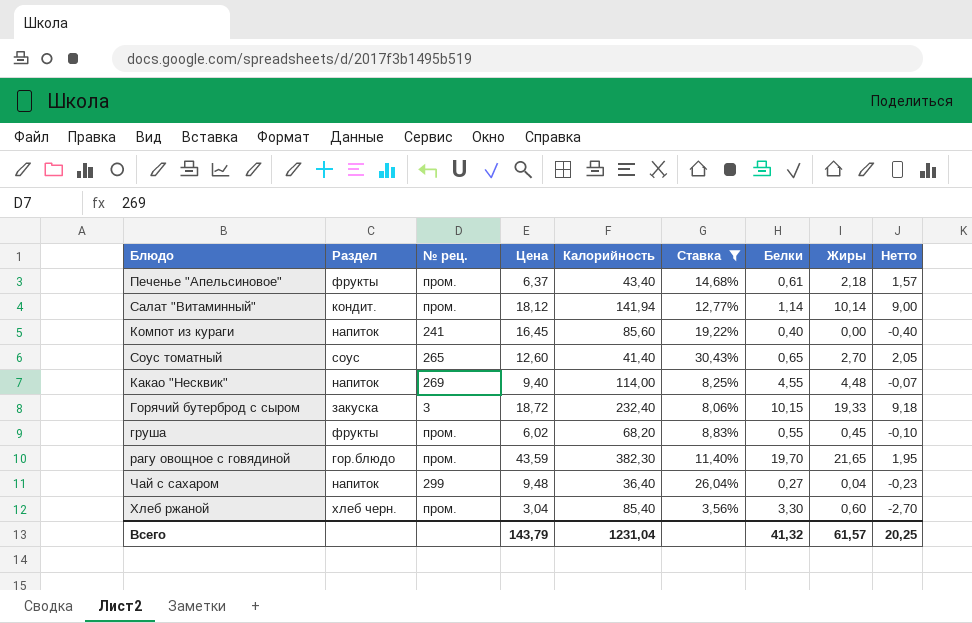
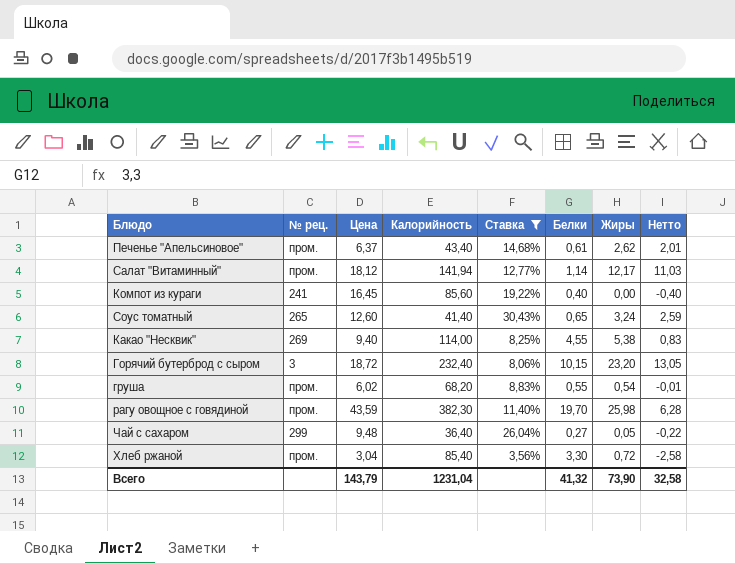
column Раздел | position: 2 -> none
Печенье "Апельсиновое" | Жиры: 2,18 -> 2,62
Печенье "Апельсиновое" | Нетто: 1,57 -> 2,01
Салат "Витаминный" | Жиры: 10,14 -> 12,17
Салат "Витаминный" | Нетто: 9,00 -> 11,03
Соус томатный | Жиры: 2,70 -> 3,24
Соус томатный | Нетто: 2,05 -> 2,59
Какао "Несквик" | Жиры: 4,48 -> 5,38
Какао "Несквик" | Нетто: -0,07 -> 0,83
Горячий бутерброд с сыром | Жиры: 19,33 -> 23,20
Горячий бутерброд с сыром | Нетто: 9,18 -> 13,05
груша | Жиры: 0,45 -> 0,54
груша | Нетто: -0,10 -> -0,01
рагу овощное с говядиной | Жиры: 21,65 -> 25,98
рагу овощное с говядиной | Нетто: 1,95 -> 6,28
Чай с сахаром | Жиры: 0,04 -> 0,05
Чай с сахаром | Нетто: -0,23 -> -0,22
Хлеб ржаной | Жиры: 0,60 -> 0,72
Хлеб ржаной | Нетто: -2,70 -> -2,58
Всего | Жиры: 61,57 -> 73,90
Всего | Нетто: 20,25 -> 32,58

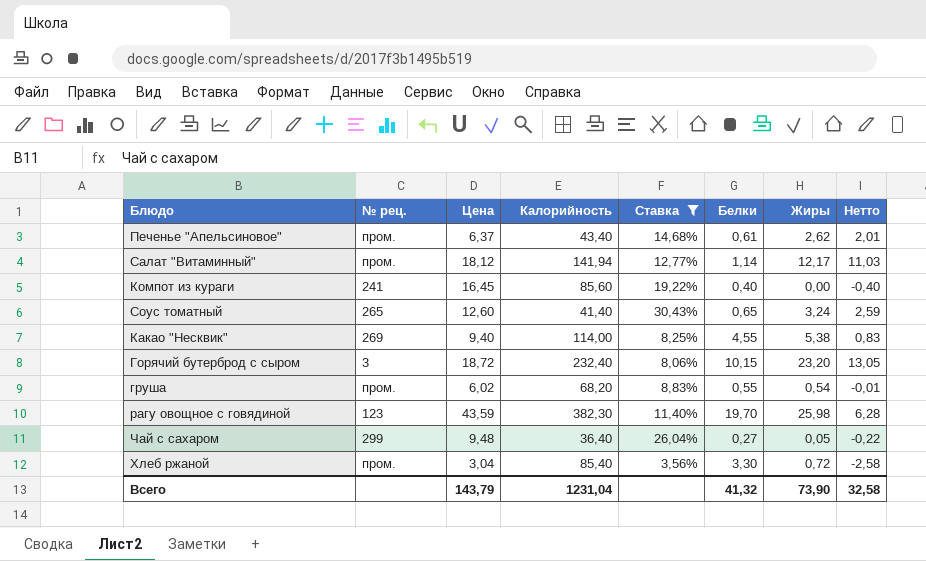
рагу овощное с говядиной | № рец.: пром. -> 123

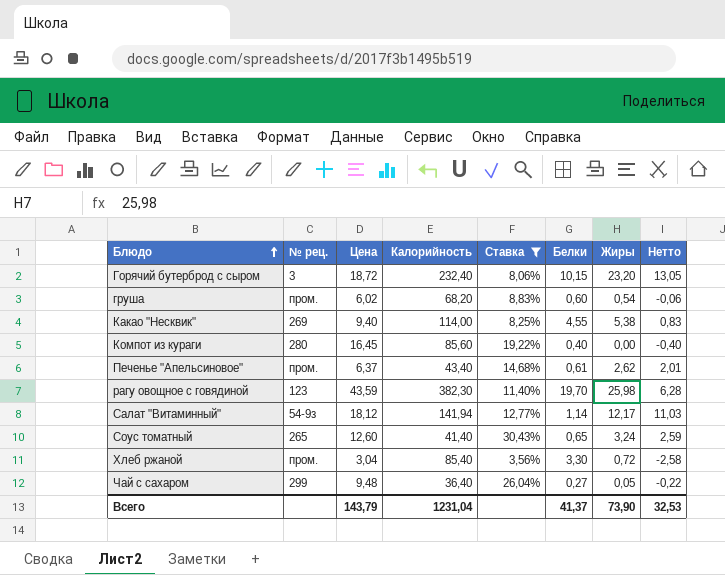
row order: none -> Блюдо ascending
груша | Белки: 0,55 -> 0,60
груша | Нетто: -0,01 -> -0,06
Компот из кураги | № рец.: 241 -> 280
Салат "Витаминный" | № рец.: пром. -> 54-9з
Всего | Белки: 41,32 -> 41,37
Всего | Нетто: 32,58 -> 32,53

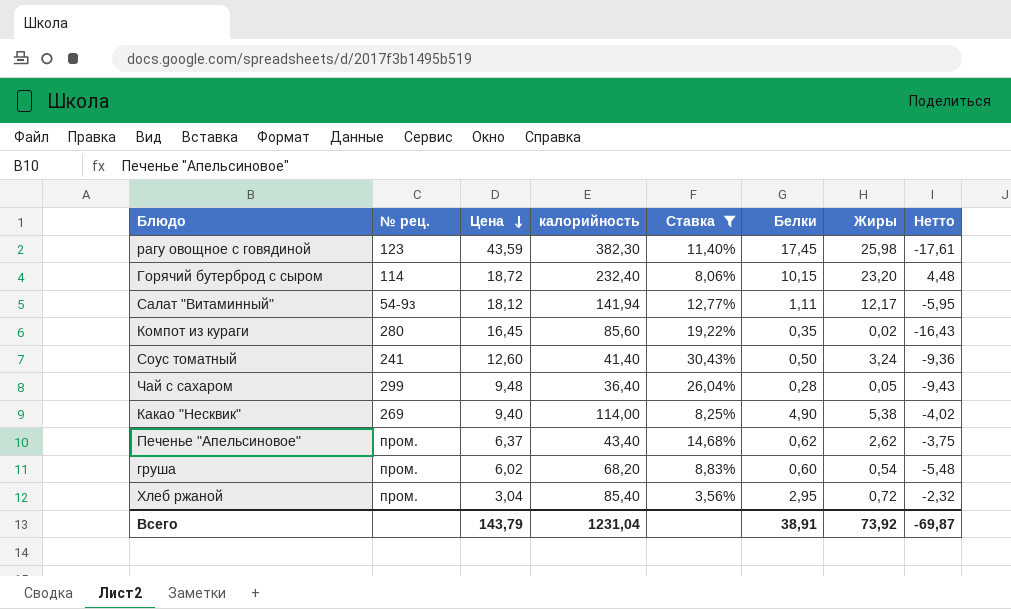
row order: Блюдо ascending -> Цена descending
column name: Калорийность -> калорийность
column Нетто | formula: [Жиры] - [Белки] -> [Жиры] - [Цена]
рагу овощное с говядиной | Белки: 19,70 -> 17,45
Горячий бутерброд с сыром | № рец.: 3 -> 114
Салат "Витаминный" | Белки: 1,14 -> 1,11
Компот из кураги | Белки: 0,40 -> 0,35
Компот из кураги | Жиры: 0,00 -> 0,02
Соус томатный | № рец.: 265 -> 241
Соус томатный | Белки: 0,65 -> 0,50
Чай с сахаром | Белки: 0,27 -> 0,28
Какао "Несквик" | Белки: 4,55 -> 4,90
Печенье "Апельсиновое" | Белки: 0,61 -> 0,62
Хлеб ржаной | Белки: 3,30 -> 2,95
Всего | Белки: 41,37 -> 38,91
Всего | Жиры: 73,90 -> 73,92
Всего | Нетто: 32,53 -> -69,87

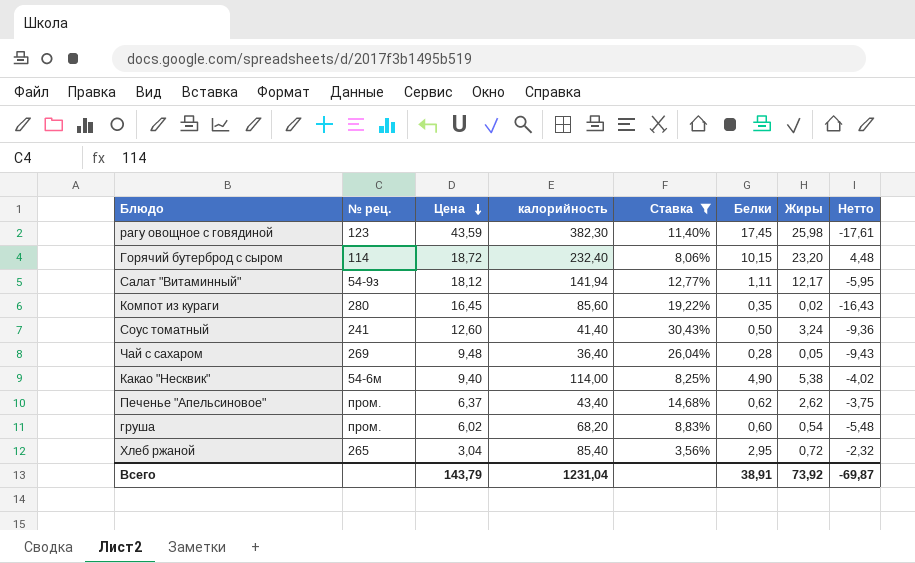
Чай с сахаром | № рец.: 299 -> 269
Какао "Несквик" | № рец.: 269 -> 54-6м
Хлеб ржаной | № рец.: пром. -> 265

